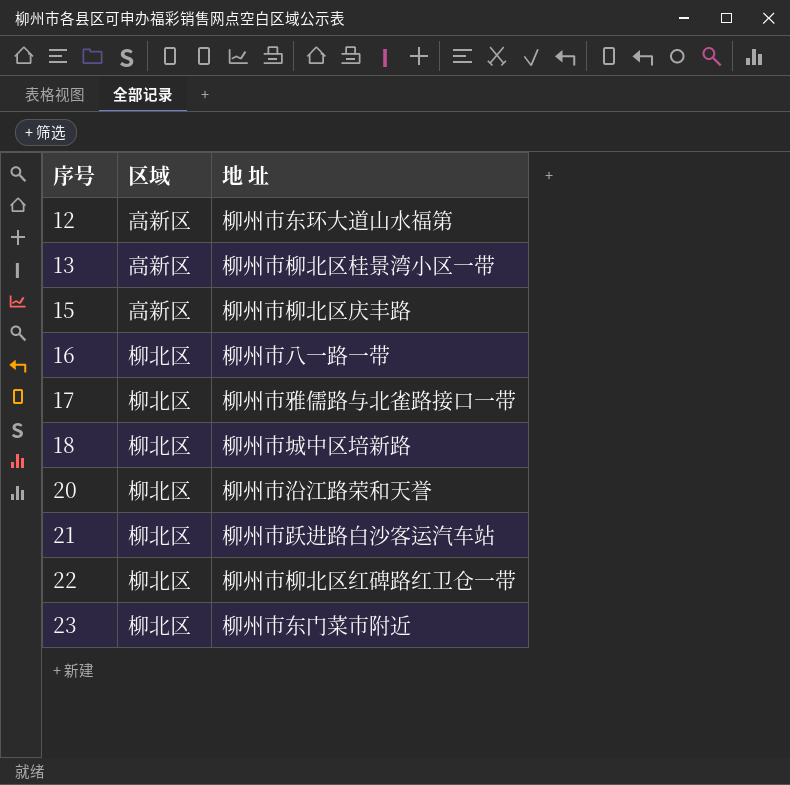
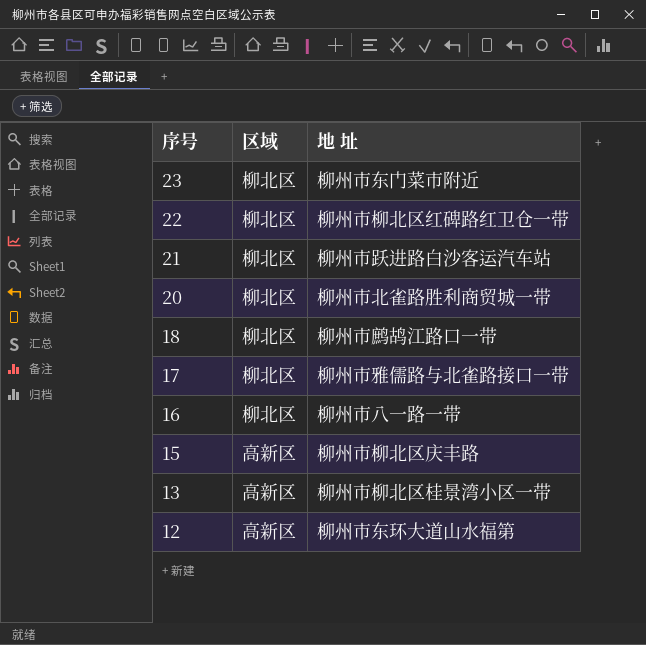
row order: 序号 ascending -> 序号 descending
20 | 地 址: 柳州市沿江路荣和天誉 -> 柳州市北雀路胜利商贸城一带
18 | 地 址: 柳州市城中区培新路 -> 柳州市鹧鸪江路口一带

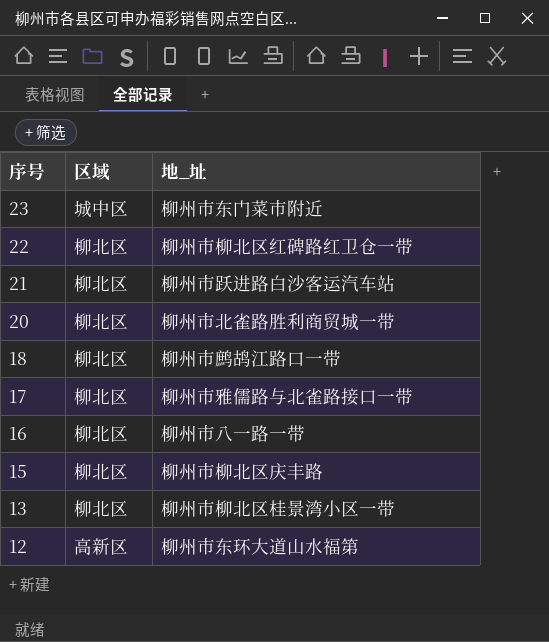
column name: 地 址 -> 地_址
23 | 区域: 柳北区 -> 城中区
15 | 区域: 高新区 -> 柳北区
13 | 区域: 高新区 -> 柳北区

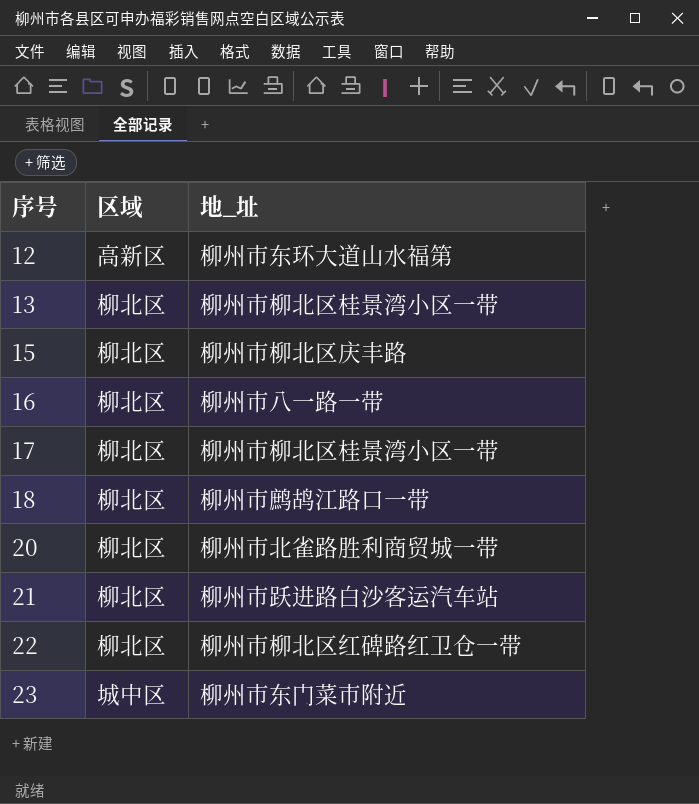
row order: 序号 descending -> 序号 ascending
17 | 地_址: 柳州市雅儒路与北雀路接口一带 -> 柳州市柳北区桂景湾小区一带

